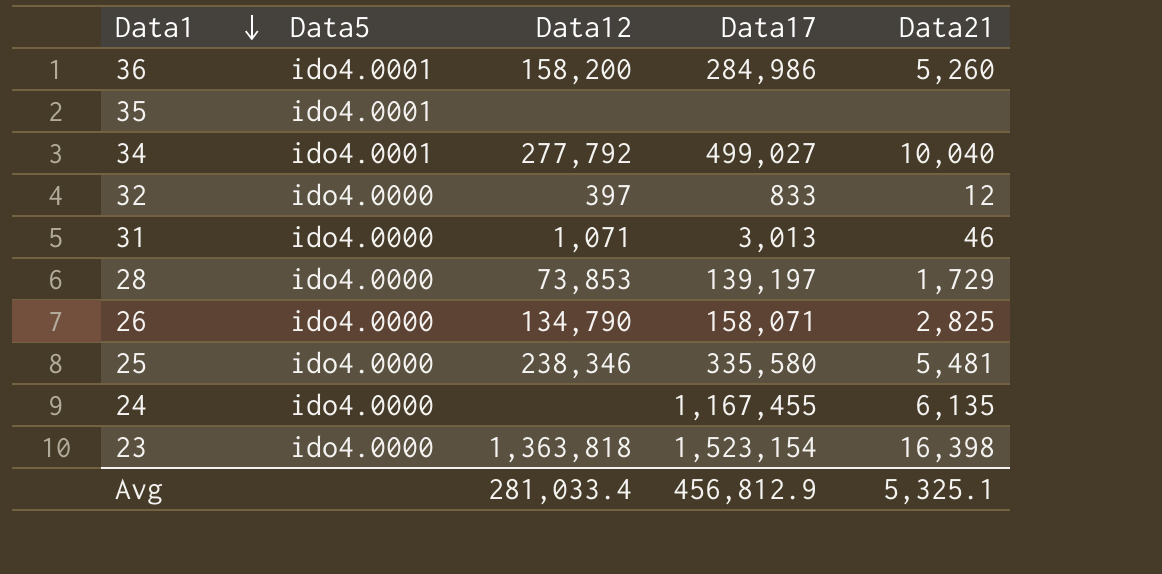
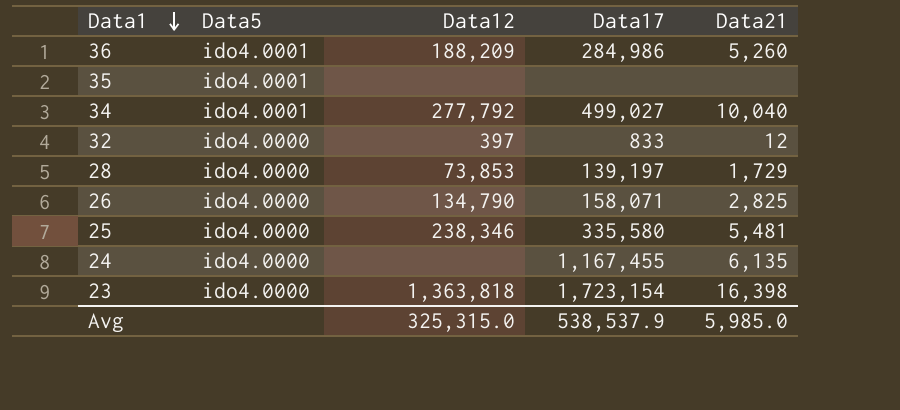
row 31: ido4.0000 | 1,071 | 3,013 | 46 -> none
36 | Data12: 158,200 -> 188,209
23 | Data17: 1,523,154 -> 1,723,154
Avg | Data12: 281,033.4 -> 325,315.0
Avg | Data17: 456,812.9 -> 538,537.9
Avg | Data21: 5,325.1 -> 5,985.0

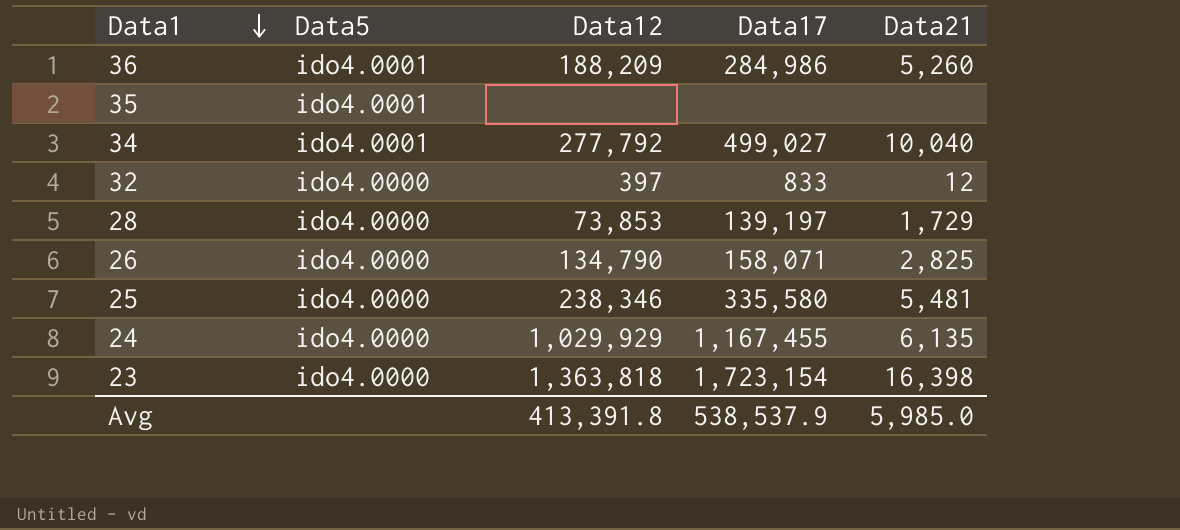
24 | Data12: none -> 1,029,929
Avg | Data12: 325,315.0 -> 413,391.8

